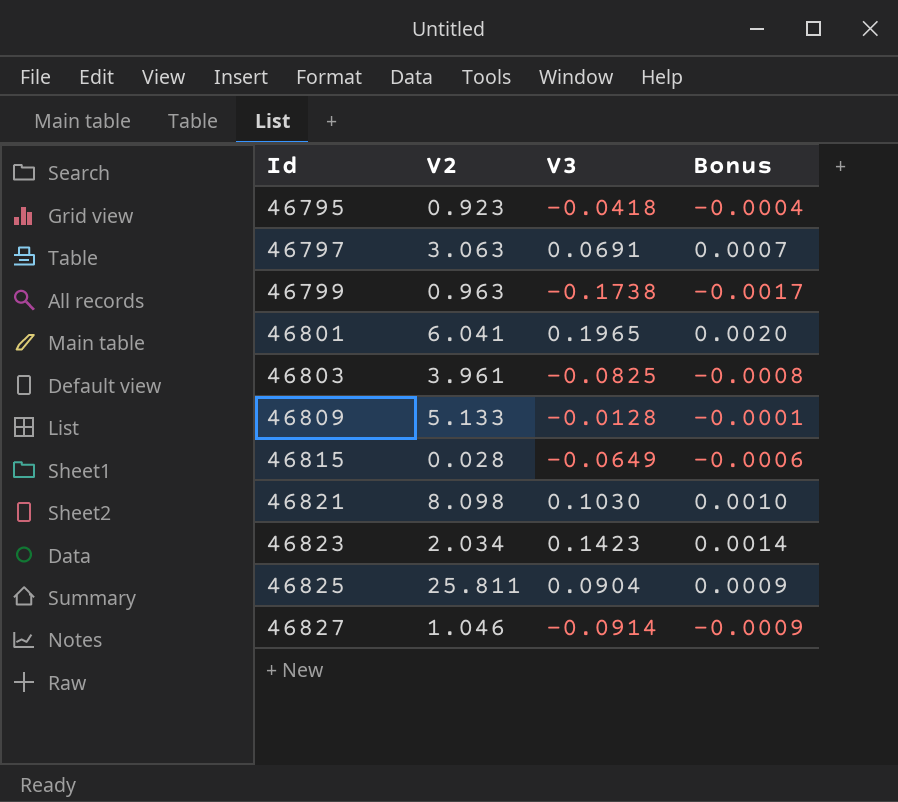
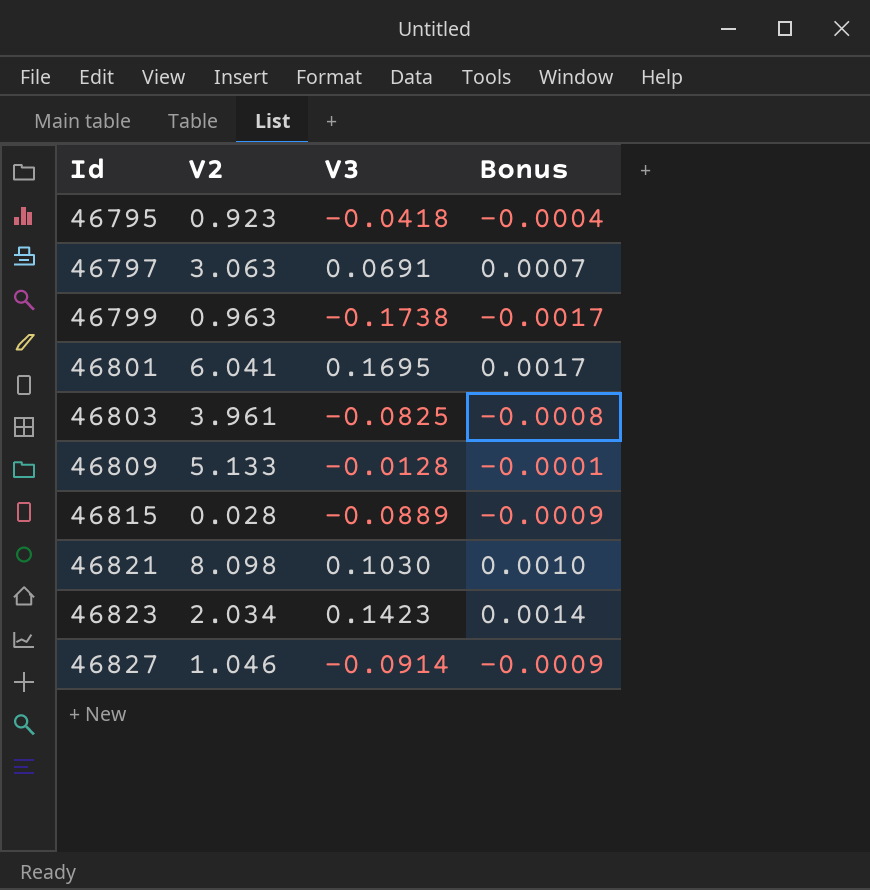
row 46825: 25.811 | 0.0904 | 0.0009 -> none
46801 | V3: 0.1965 -> 0.1695
46801 | Bonus: 0.0020 -> 0.0017
46815 | V3: -0.0649 -> -0.0889
46815 | Bonus: -0.0006 -> -0.0009

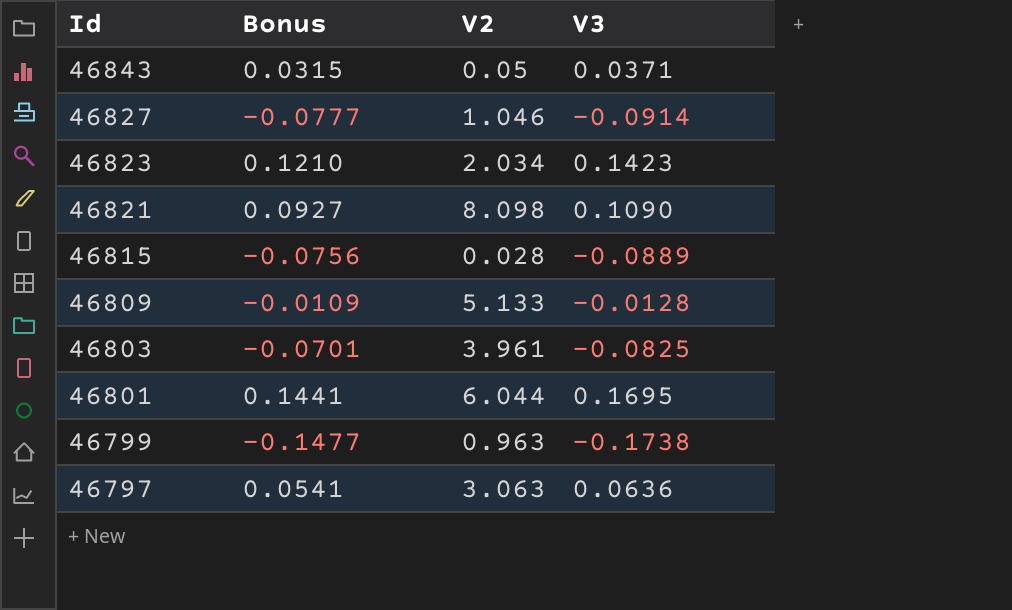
row order: Id ascending -> Id descending
column Bonus | formula: [V3] * 0.01 -> [V3] * 0.85
column Bonus | position: 4 -> 2
row 46795: 0.923 | -0.0418 | -0.0004 -> none
row 46843: none -> 0.0315 | 0.05 | 0.0371
46821 | V3: 0.1030 -> 0.1090
46801 | V2: 6.041 -> 6.044
46797 | V3: 0.0691 -> 0.0636

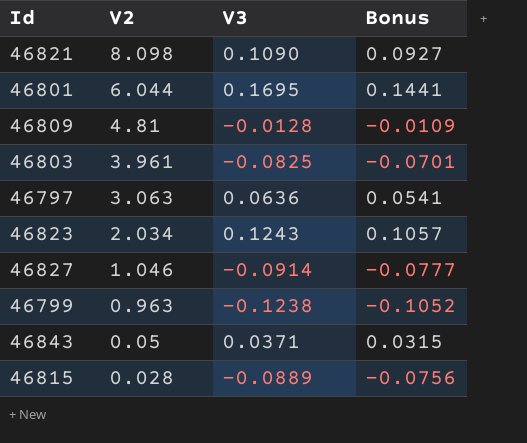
row order: Id descending -> V2 descending
column Bonus | position: 2 -> 4
46809 | V2: 5.133 -> 4.81
46823 | V3: 0.1423 -> 0.1243
46823 | Bonus: 0.1210 -> 0.1057
46799 | V3: -0.1738 -> -0.1238
46799 | Bonus: -0.1477 -> -0.1052

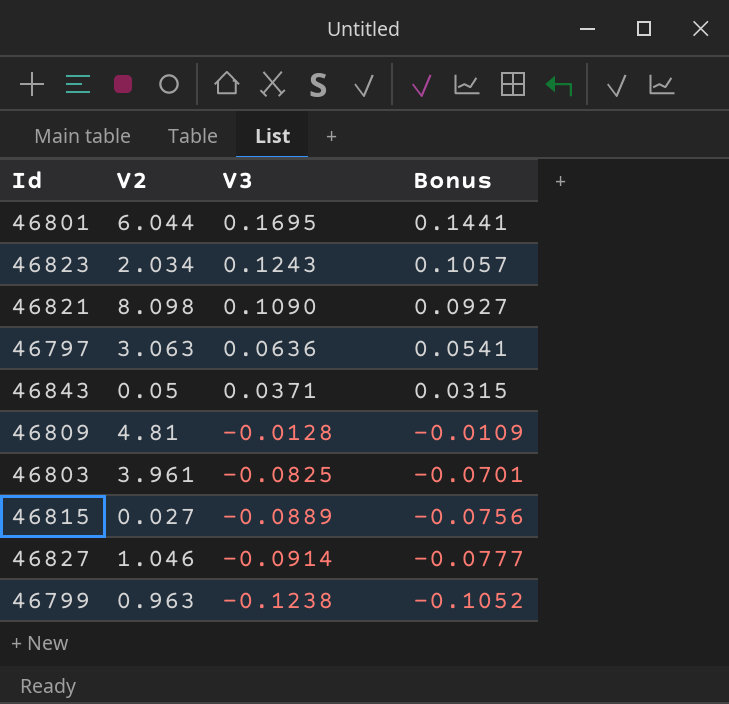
row order: V2 descending -> V3 descending
46815 | V2: 0.028 -> 0.027

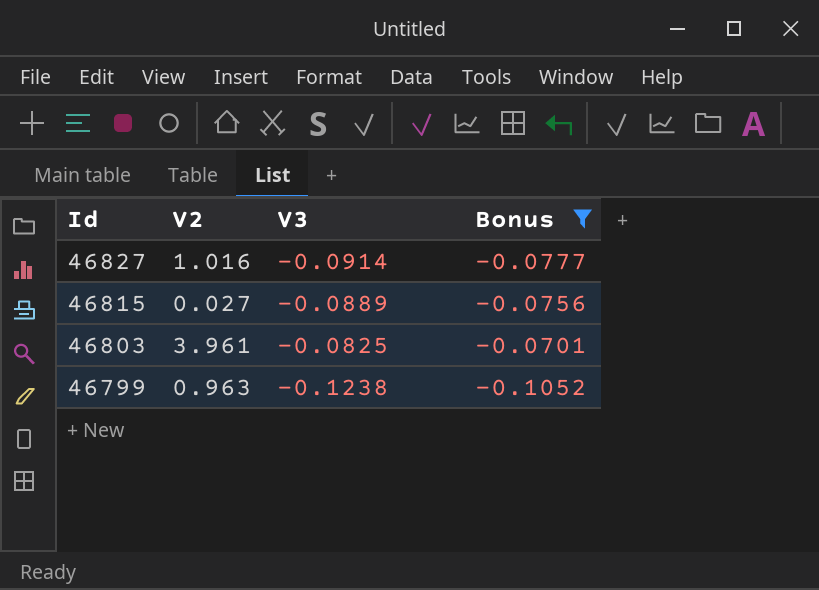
filter: none -> Bonus <= -0.0701
row order: V3 descending -> Id descending
46827 | V2: 1.046 -> 1.016

